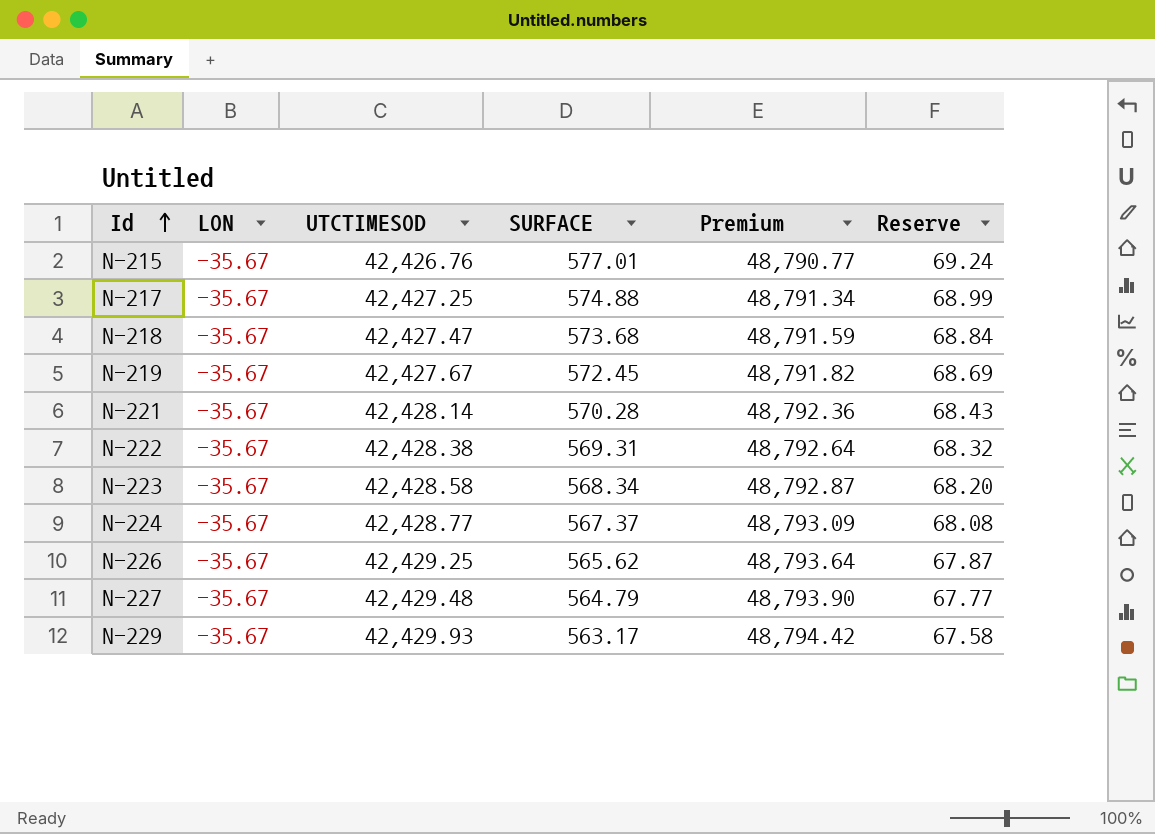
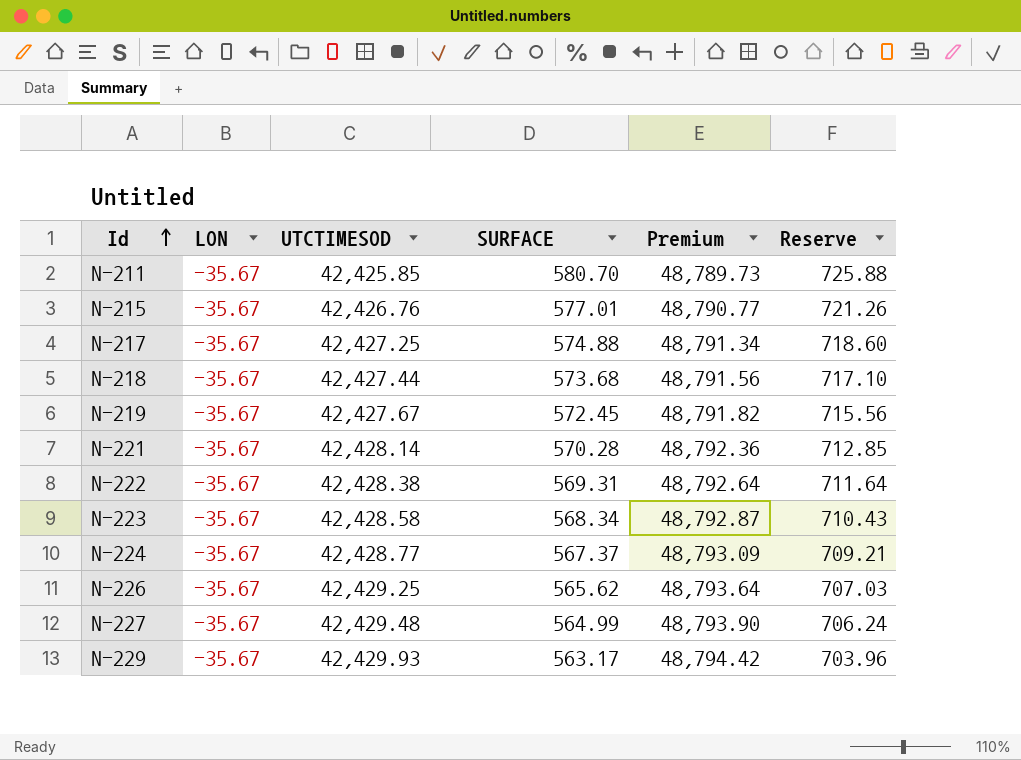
column Reserve | formula: [SURFACE] * 0.12 -> [SURFACE] * 1.25
row N-211: none -> -35.67 | 42,425.85 | 580.70 | 48,789.73 | 725.88
N-218 | UTCTIMESOD: 42,427.47 -> 42,427.44
N-218 | Premium: 48,791.59 -> 48,791.56
N-227 | SURFACE: 564.79 -> 564.99

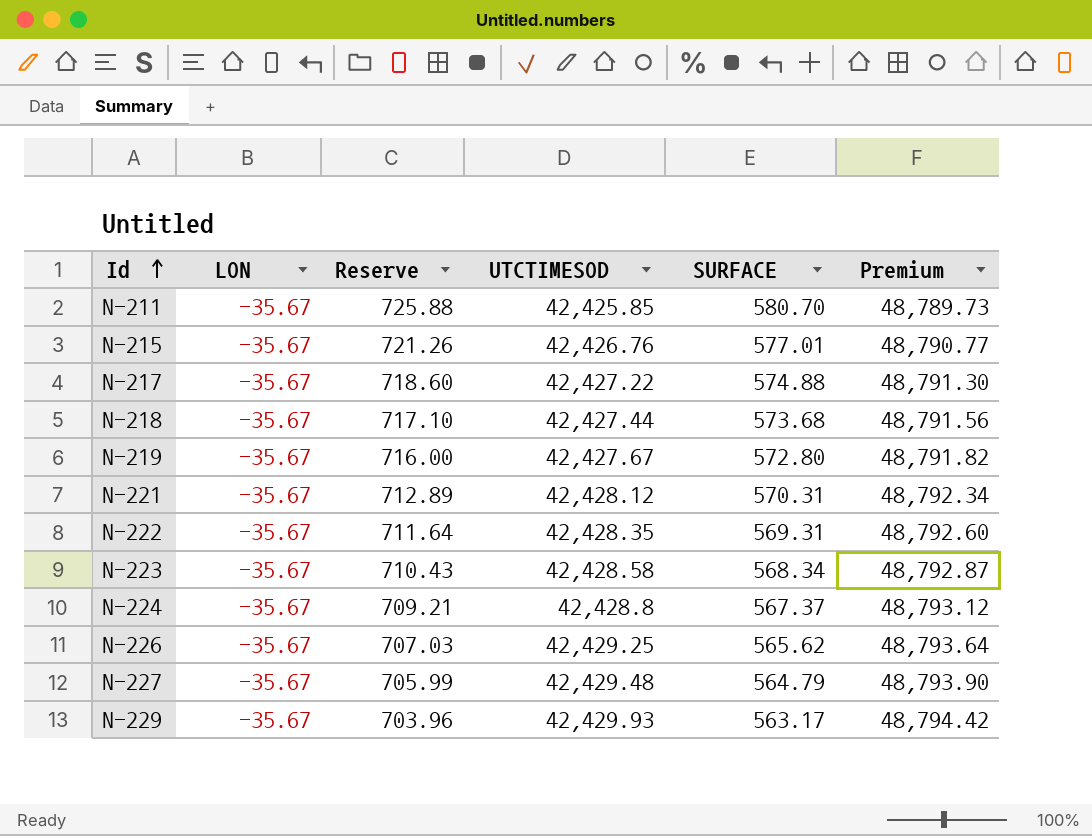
column Reserve | position: 6 -> 3
N-217 | UTCTIMESOD: 42,427.25 -> 42,427.22
N-217 | Premium: 48,791.34 -> 48,791.30
N-219 | Reserve: 715.56 -> 716.00
N-219 | SURFACE: 572.45 -> 572.80
N-221 | Reserve: 712.85 -> 712.89
N-221 | UTCTIMESOD: 42,428.14 -> 42,428.12
N-221 | SURFACE: 570.28 -> 570.31
N-221 | Premium: 48,792.36 -> 48,792.34
N-222 | UTCTIMESOD: 42,428.38 -> 42,428.35
N-222 | Premium: 48,792.64 -> 48,792.60
N-224 | UTCTIMESOD: 42,428.77 -> 42,428.8
N-224 | Premium: 48,793.09 -> 48,793.12
N-227 | Reserve: 706.24 -> 705.99
N-227 | SURFACE: 564.99 -> 564.79

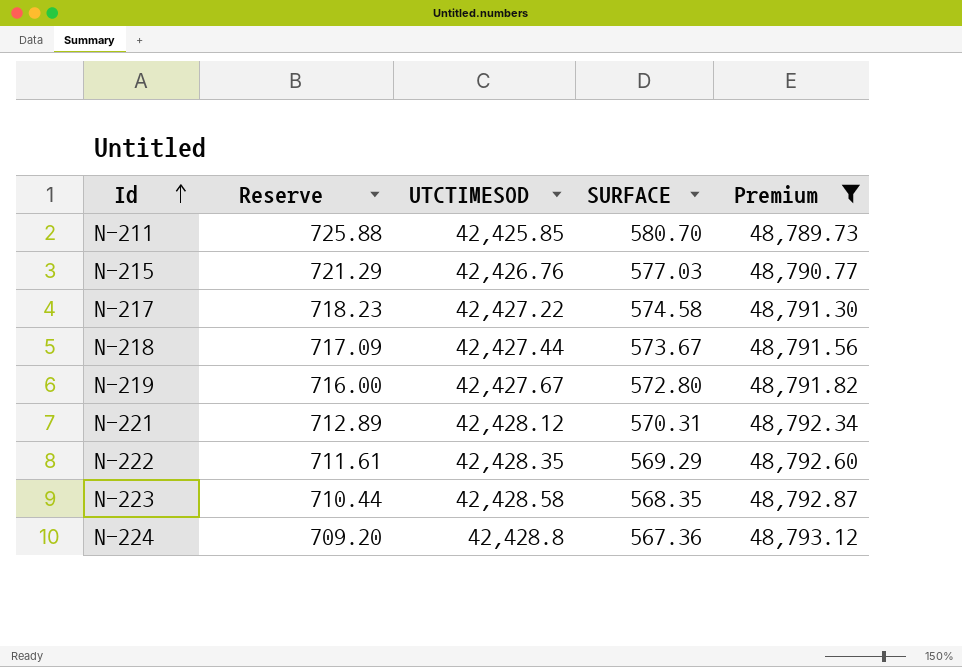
filter: none -> Premium <= 48,793.12
column LON | position: 2 -> none
N-215 | Reserve: 721.26 -> 721.29
N-215 | SURFACE: 577.01 -> 577.03
N-217 | Reserve: 718.60 -> 718.23
N-217 | SURFACE: 574.88 -> 574.58
N-218 | Reserve: 717.10 -> 717.09
N-218 | SURFACE: 573.68 -> 573.67
N-222 | Reserve: 711.64 -> 711.61
N-222 | SURFACE: 569.31 -> 569.29
N-223 | Reserve: 710.43 -> 710.44
N-223 | SURFACE: 568.34 -> 568.35
N-224 | Reserve: 709.21 -> 709.20
N-224 | SURFACE: 567.37 -> 567.36

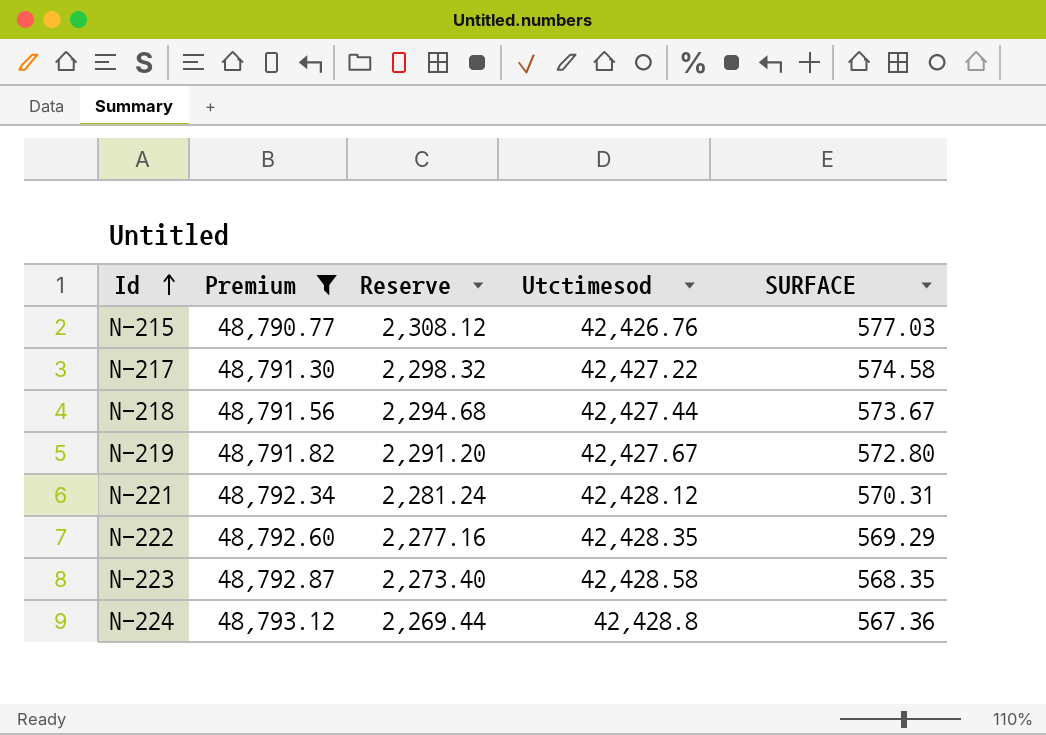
column Premium | position: 5 -> 2
column Reserve | formula: [SURFACE] * 1.25 -> [SURFACE] * 4
column name: UTCTIMESOD -> Utctimesod
row N-211: 725.88 | 42,425.85 | 580.70 | 48,789.73 -> none

